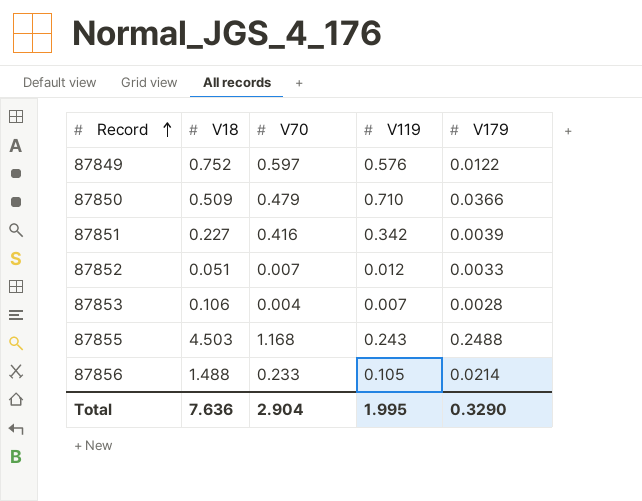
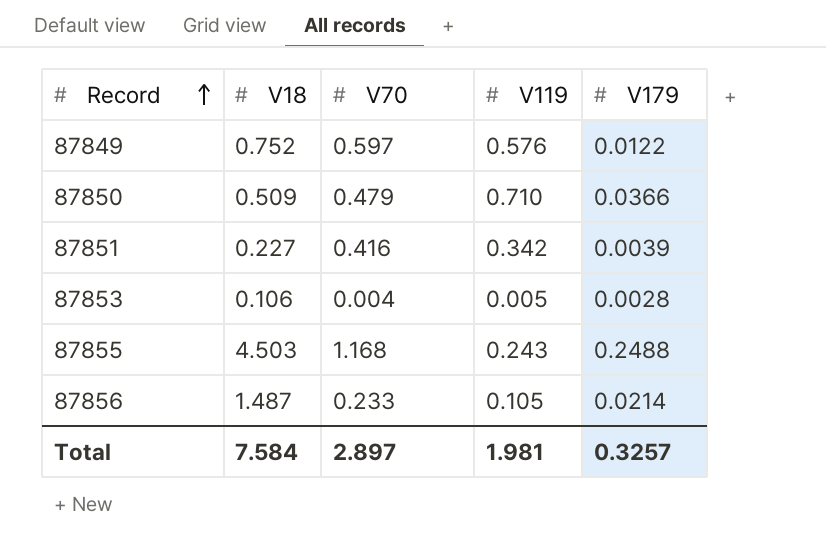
row 87852: 0.051 | 0.007 | 0.012 | 0.0033 -> none
87853 | V119: 0.007 -> 0.005
87856 | V18: 1.488 -> 1.487
Total | V18: 7.636 -> 7.584
Total | V70: 2.904 -> 2.897
Total | V119: 1.995 -> 1.981
Total | V179: 0.3290 -> 0.3257

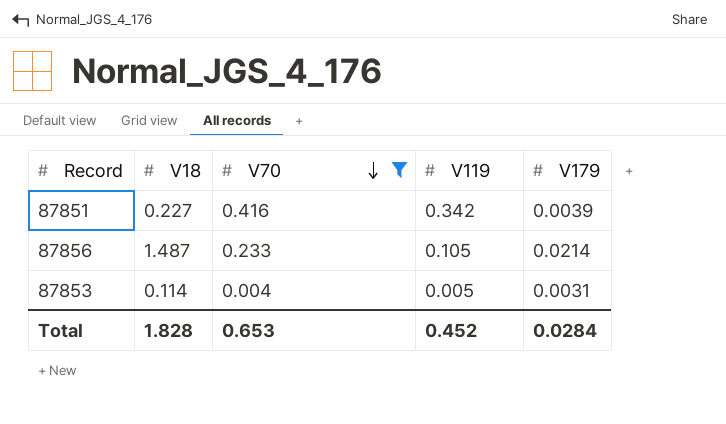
filter: none -> V70 <= 0.416
row order: Record ascending -> V70 descending
87853 | V18: 0.106 -> 0.114
87853 | V179: 0.0028 -> 0.0031
Total | V18: 7.584 -> 1.828
Total | V70: 2.897 -> 0.653
Total | V119: 1.981 -> 0.452
Total | V179: 0.3257 -> 0.0284

